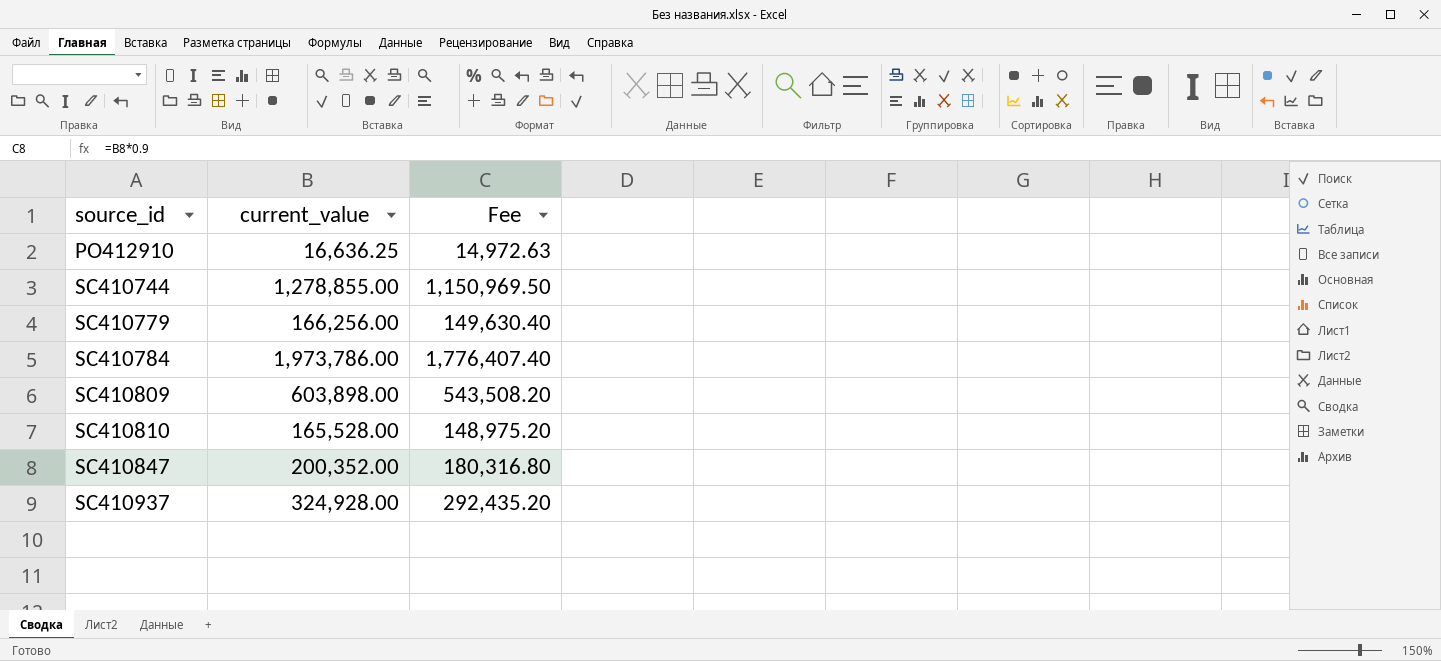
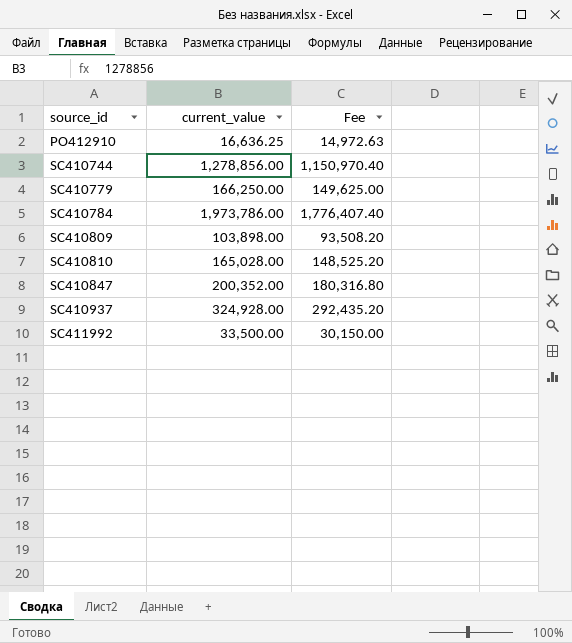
SC410744 | current_value: 1,278,855.00 -> 1,278,856.00
SC410744 | Fee: 1,150,969.50 -> 1,150,970.40
SC410779 | current_value: 166,256.00 -> 166,250.00
SC410779 | Fee: 149,630.40 -> 149,625.00
SC410809 | current_value: 603,898.00 -> 103,898.00
SC410809 | Fee: 543,508.20 -> 93,508.20
SC410810 | current_value: 165,528.00 -> 165,028.00
SC410810 | Fee: 148,975.20 -> 148,525.20
row SC411992: none -> 33,500.00 | 30,150.00

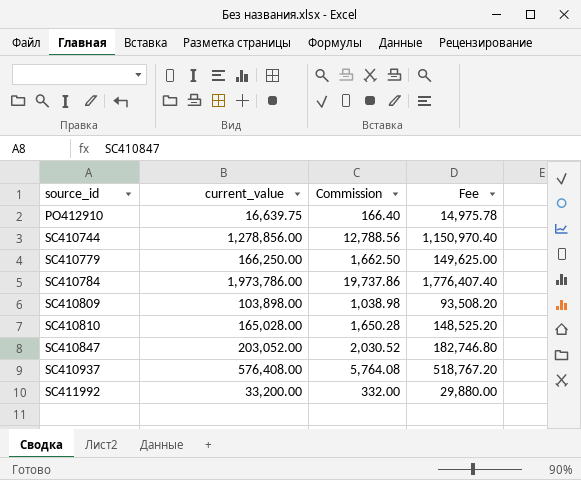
column Commission | formula: none -> [current_value] * 0.01
PO412910 | current_value: 16,636.25 -> 16,639.75
PO412910 | Fee: 14,972.63 -> 14,975.78
SC410847 | current_value: 200,352.00 -> 203,052.00
SC410847 | Fee: 180,316.80 -> 182,746.80
SC410937 | current_value: 324,928.00 -> 576,408.00
SC410937 | Fee: 292,435.20 -> 518,767.20
SC411992 | current_value: 33,500.00 -> 33,200.00
SC411992 | Fee: 30,150.00 -> 29,880.00

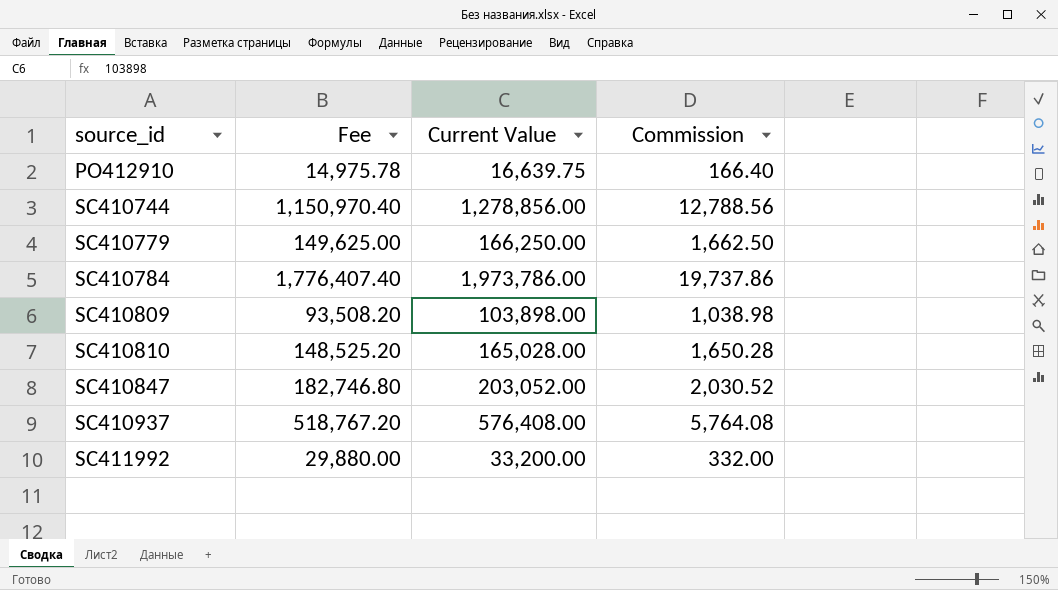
column Fee | position: 4 -> 2
column name: current_value -> Current Value

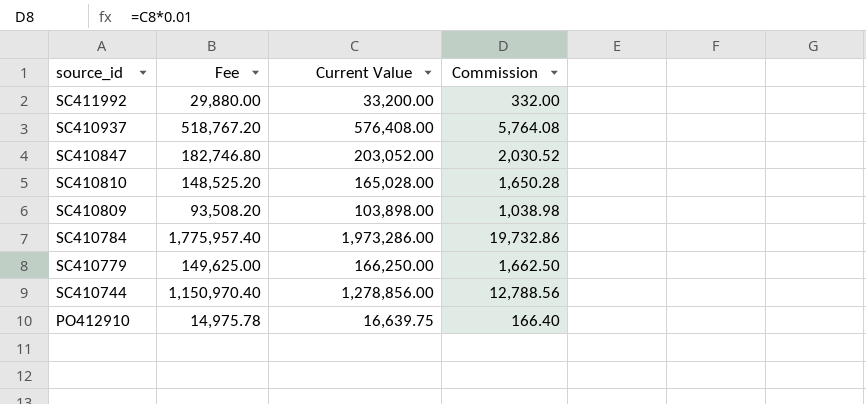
row order: source_id ascending -> source_id descending
SC410784 | Fee: 1,776,407.40 -> 1,775,957.40
SC410784 | Current Value: 1,973,786.00 -> 1,973,286.00
SC410784 | Commission: 19,737.86 -> 19,732.86

